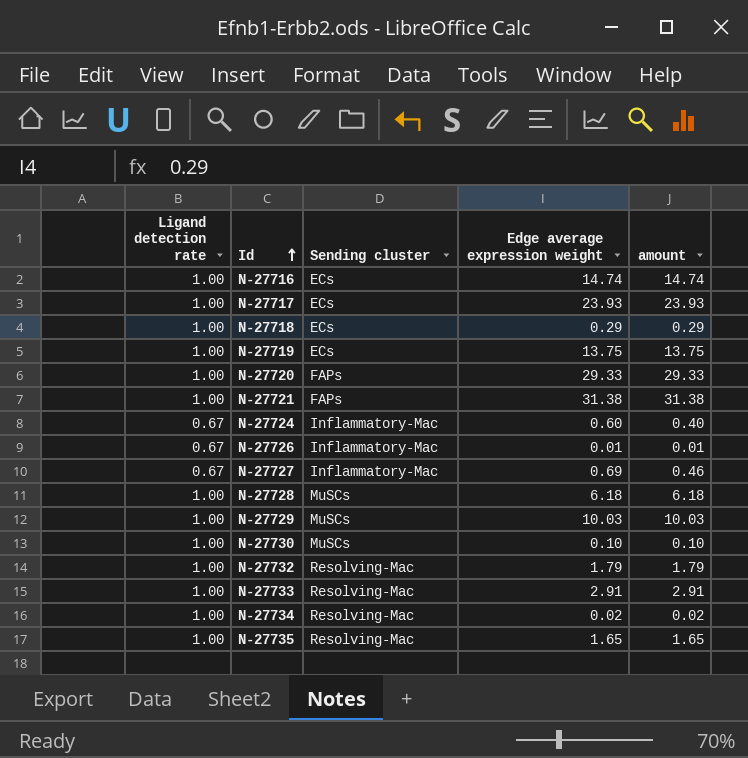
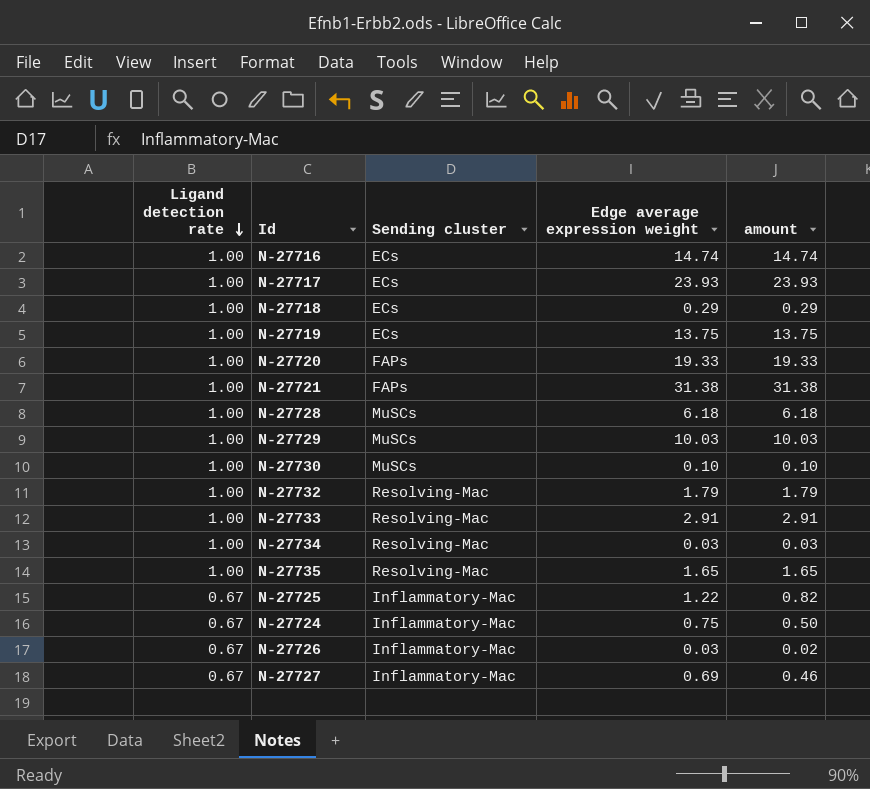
row order: Id ascending -> Ligand detection rate descending
N-27720 | Edge average expression weight: 29.33 -> 19.33
N-27720 | amount: 29.33 -> 19.33
N-27734 | Edge average expression weight: 0.02 -> 0.03
N-27734 | amount: 0.02 -> 0.03
row N-27725: none -> 0.67 | Inflammatory-Mac | 1.22 | 0.82
N-27724 | Edge average expression weight: 0.60 -> 0.75
N-27724 | amount: 0.40 -> 0.50
N-27726 | Edge average expression weight: 0.01 -> 0.03
N-27726 | amount: 0.01 -> 0.02

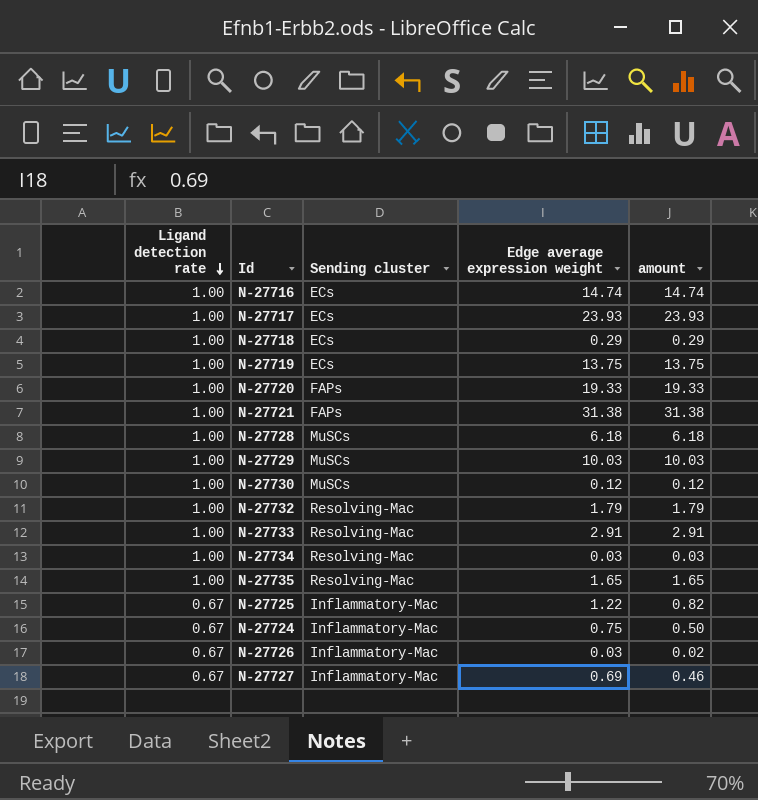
N-27730 | Edge average expression weight: 0.10 -> 0.12
N-27730 | amount: 0.10 -> 0.12

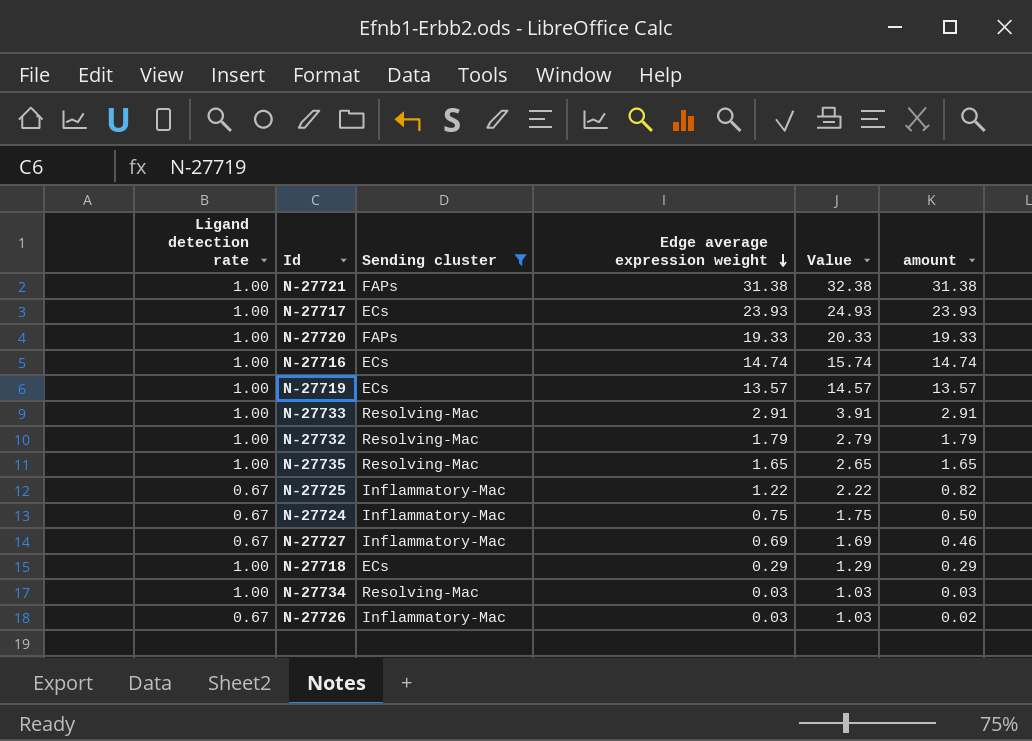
filter: none -> Sending cluster != MuSCs
row order: Ligand detection rate descending -> Edge average expression weight descending
column Value | formula: none -> [Edge average expression weight] + 1
N-27719 | Edge average expression weight: 13.75 -> 13.57
N-27719 | amount: 13.75 -> 13.57

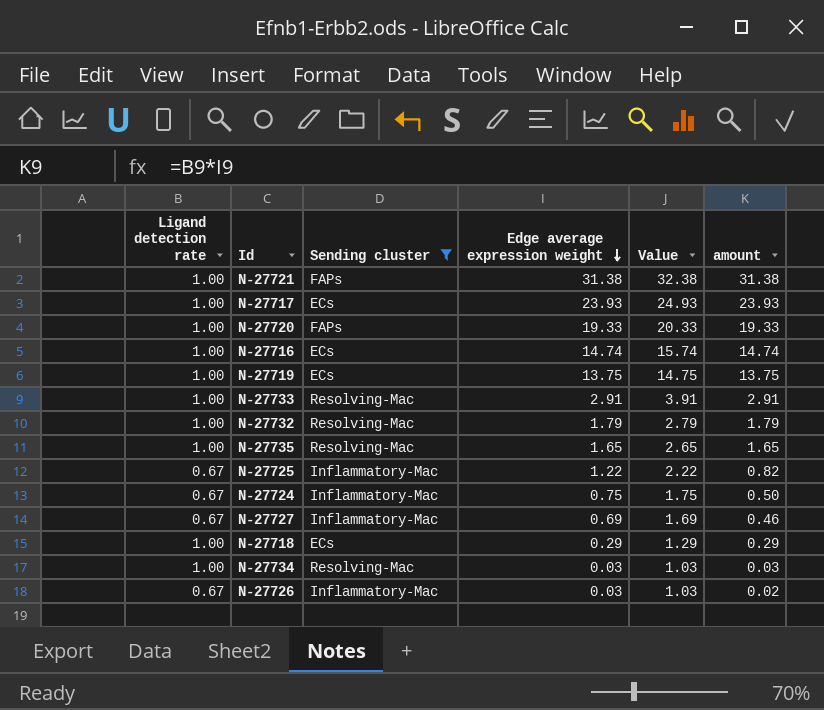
N-27719 | Edge average expression weight: 13.57 -> 13.75
N-27719 | Value: 14.57 -> 14.75
N-27719 | amount: 13.57 -> 13.75

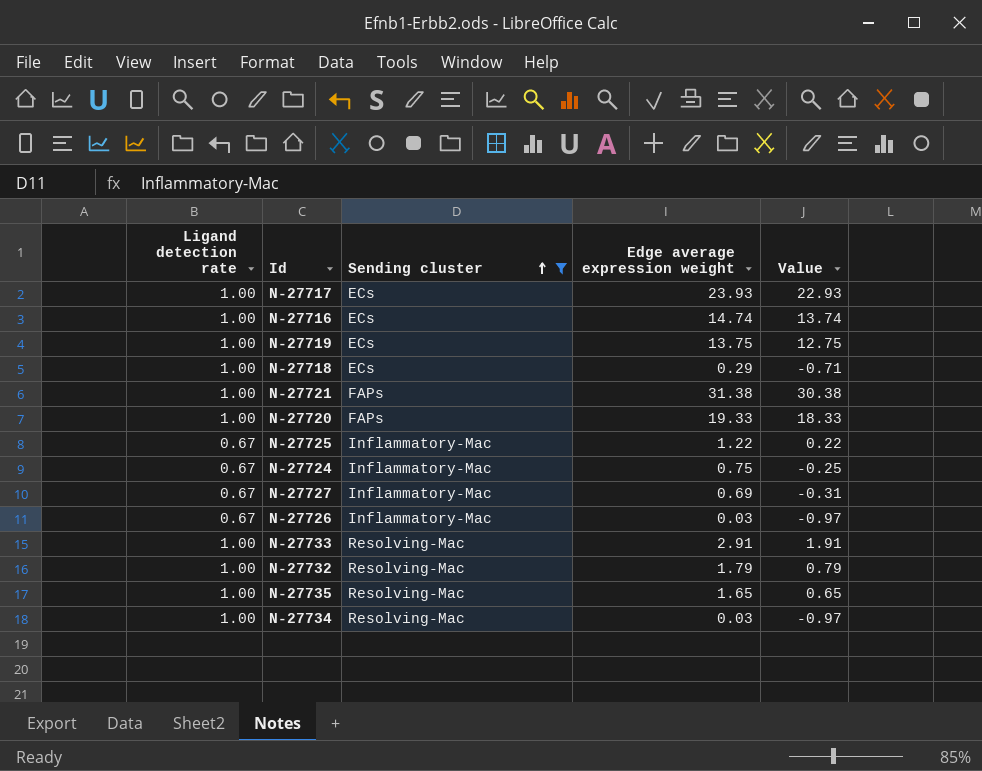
row order: Edge average expression weight descending -> Sending cluster ascending
column amount | formula: [Ligand detection rate] * [Edge average expression weight] -> none
column Value | formula: [Edge average expression weight] + 1 -> [Edge average expression weight] - 1

